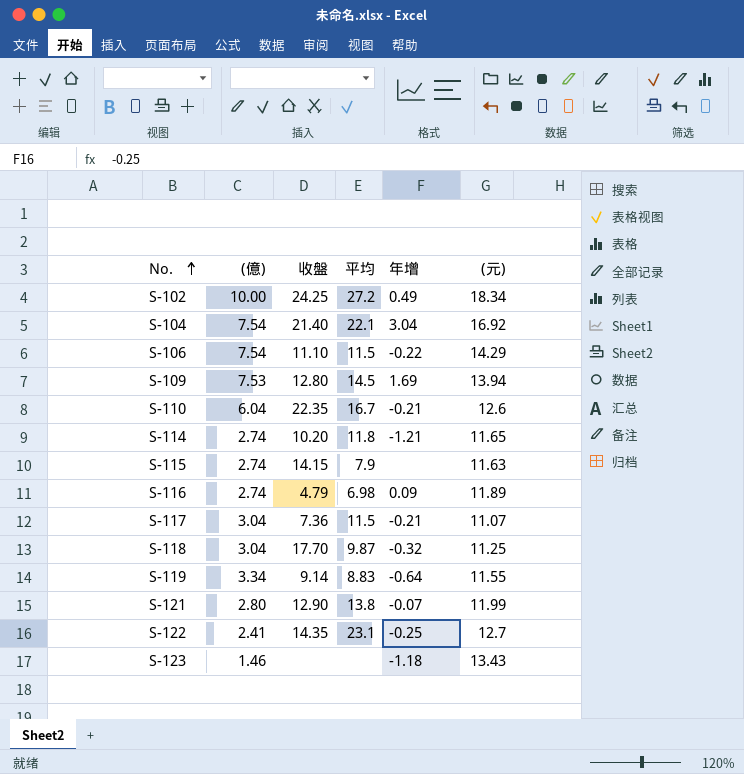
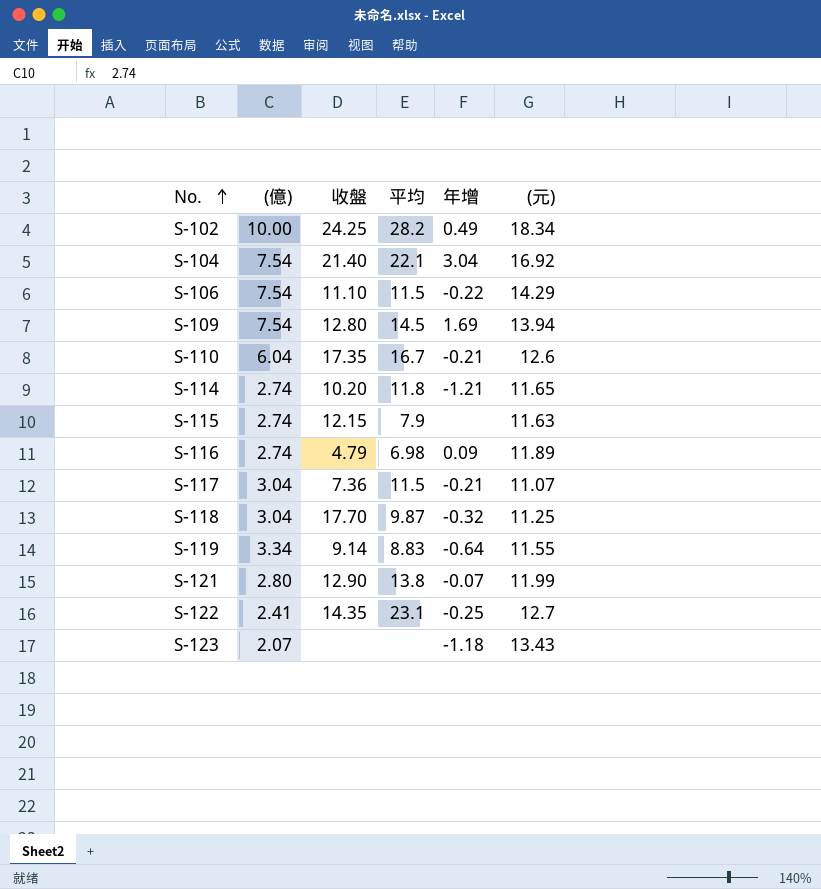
S-102 | 平均: 27.2 -> 28.2
S-109 | (億): 7.53 -> 7.54
S-110 | 收盤: 22.35 -> 17.35
S-115 | 收盤: 14.15 -> 12.15
S-123 | (億): 1.46 -> 2.07

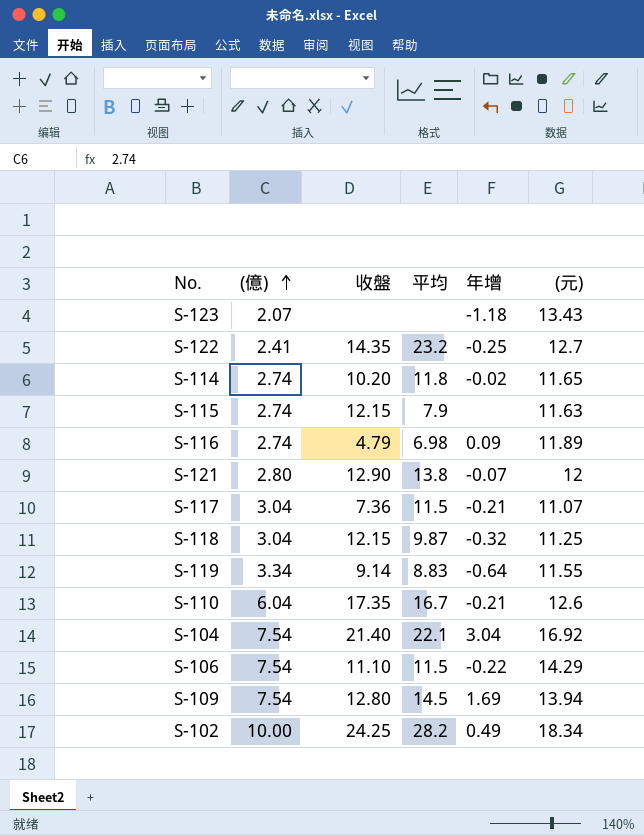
row order: No. ascending -> (億) ascending
S-122 | 平均: 23.1 -> 23.2
S-114 | 年增: -1.21 -> -0.02
S-121 | (元): 11.99 -> 12
S-118 | 收盤: 17.70 -> 12.15

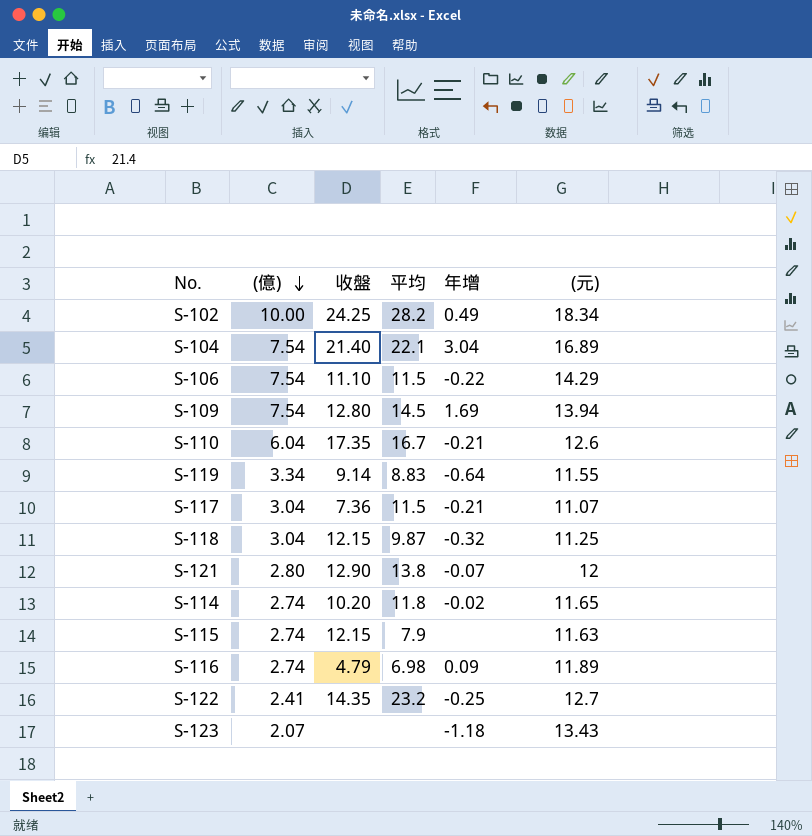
row order: (億) ascending -> (億) descending
S-104 | (元): 16.92 -> 16.89

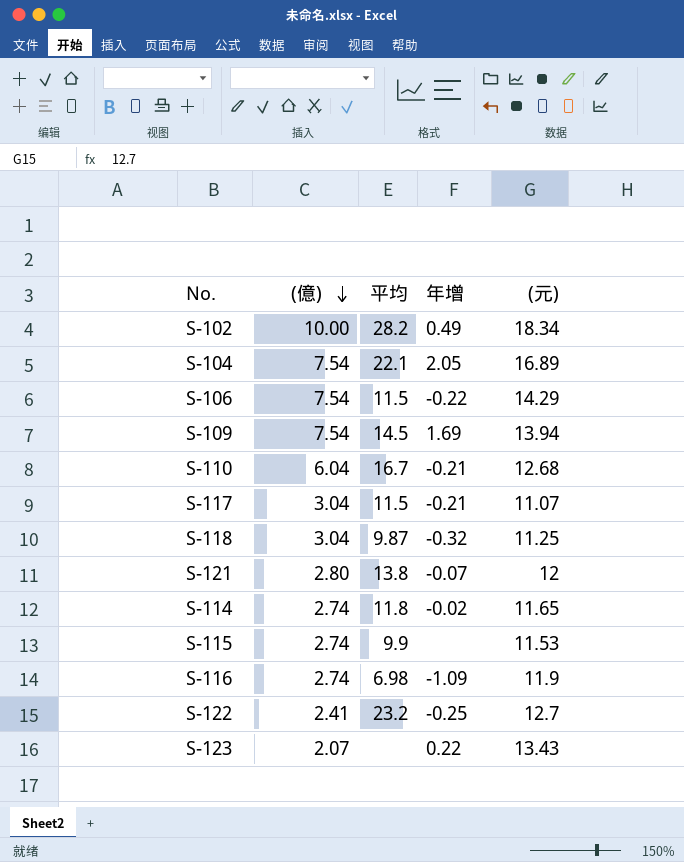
column 收盤 | position: 3 -> none
row S-119: 3.34 | 9.14 | 8.83 | -0.64 | 11.55 -> none
S-104 | 年增: 3.04 -> 2.05
S-110 | (元): 12.6 -> 12.68
S-115 | 平均: 7.9 -> 9.9
S-115 | (元): 11.63 -> 11.53
S-116 | 年增: 0.09 -> -1.09
S-116 | (元): 11.89 -> 11.9
S-123 | 年增: -1.18 -> 0.22

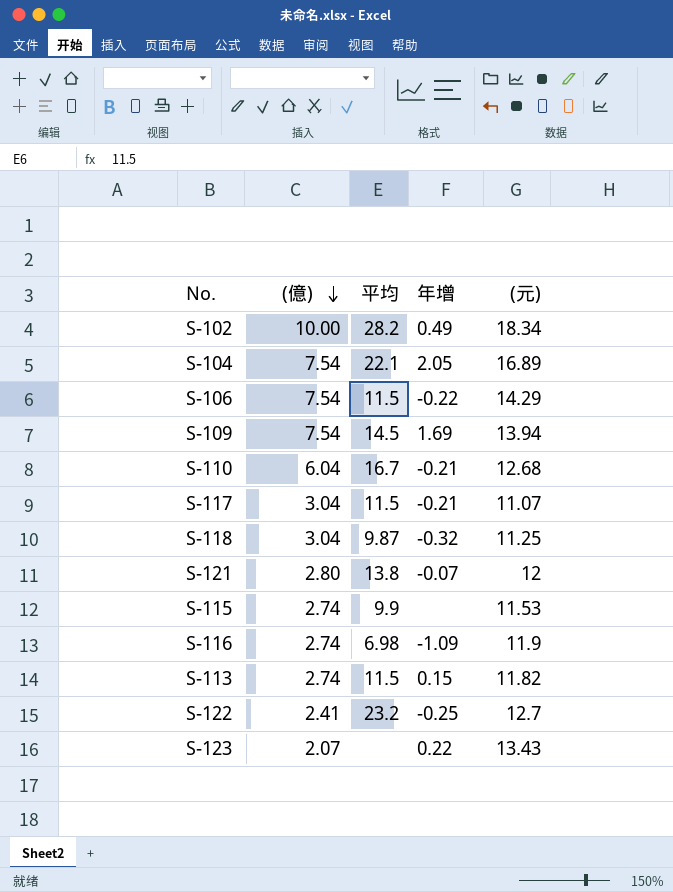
row S-114: 2.74 | 11.8 | -0.02 | 11.65 -> none
row S-113: none -> 2.74 | 11.5 | 0.15 | 11.82

